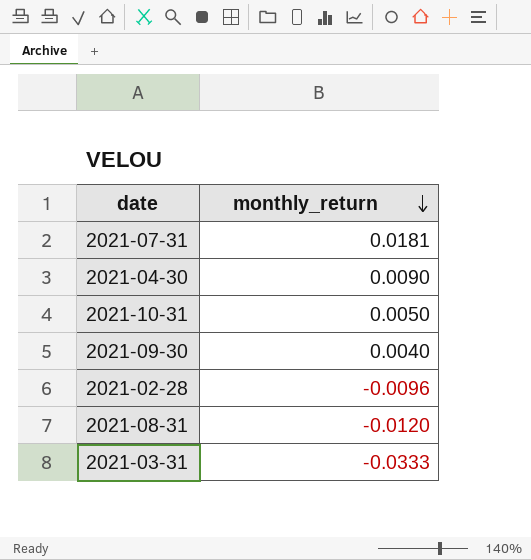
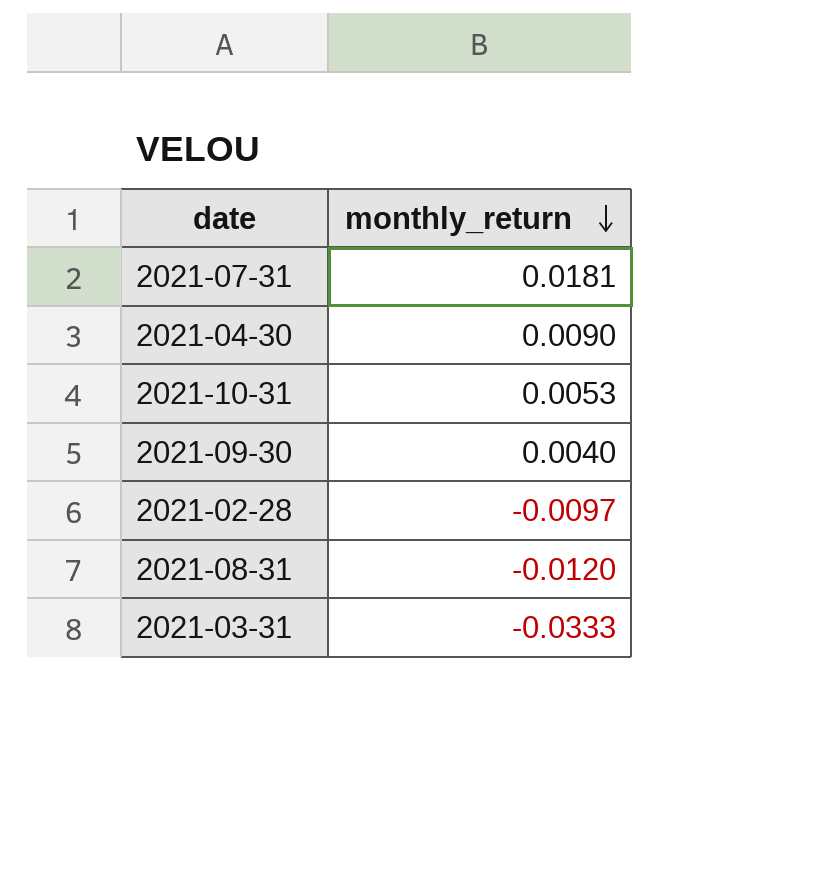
2021-10-31 | monthly_return: 0.0050 -> 0.0053
2021-02-28 | monthly_return: -0.0096 -> -0.0097

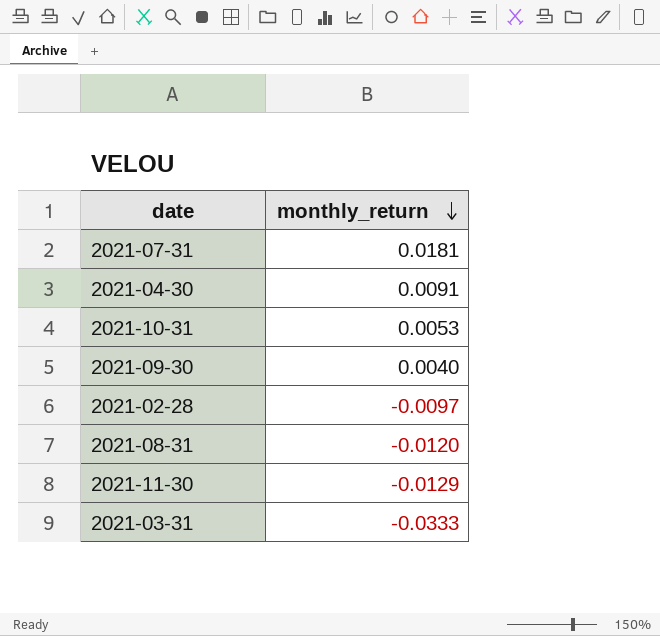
2021-04-30 | monthly_return: 0.0090 -> 0.0091
row 2021-11-30: none -> -0.0129

